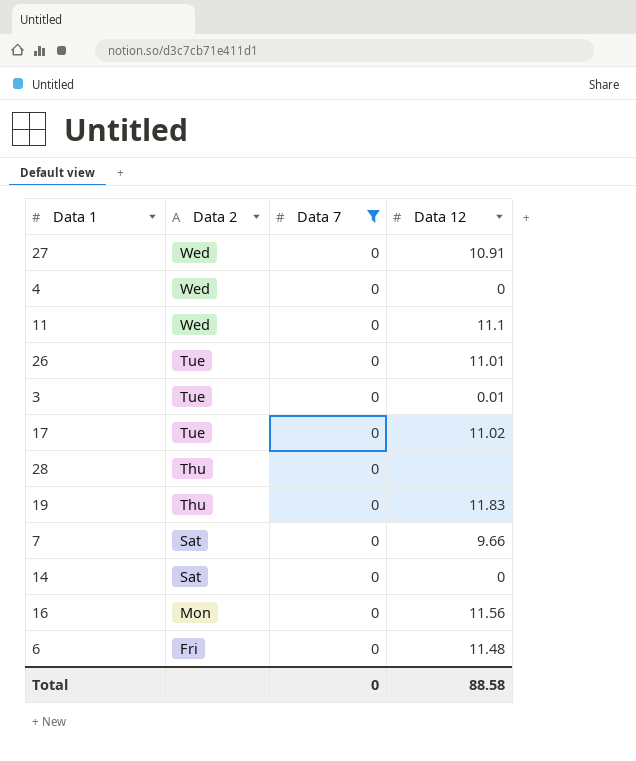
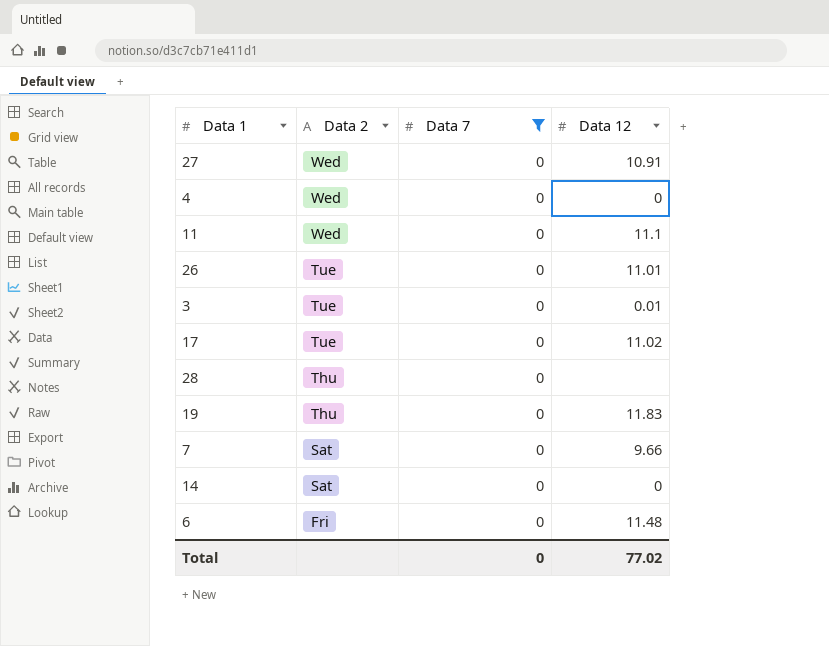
row 16: Mon | 0 | 11.56 -> none
Total | Data 12: 88.58 -> 77.02

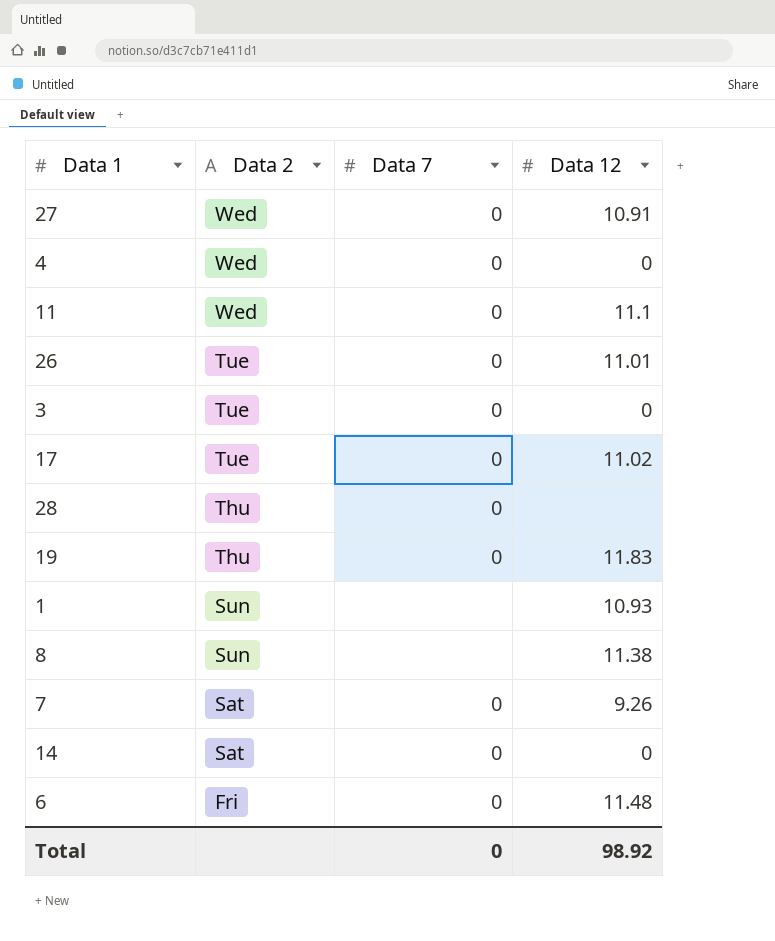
filter: Data 7 = 0 -> none
3 | Data 12: 0.01 -> 0
7 | Data 12: 9.66 -> 9.26
Total | Data 12: 77.02 -> 98.92

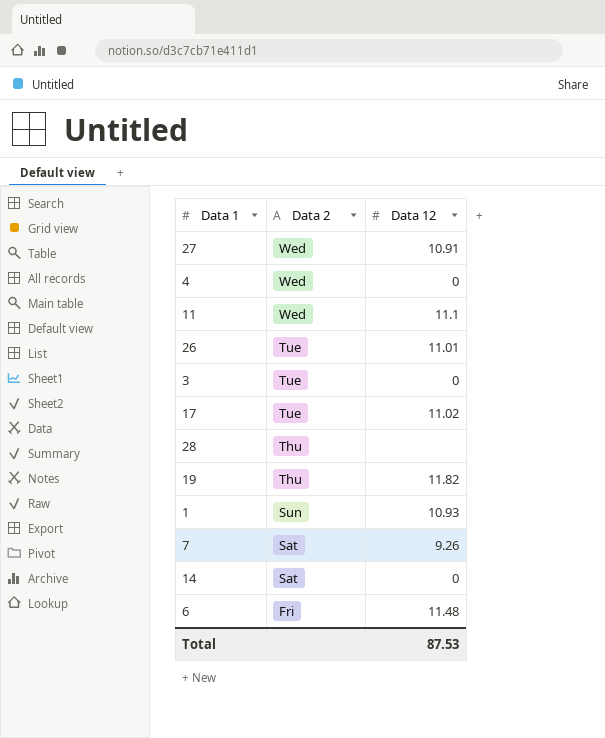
column Data 7 | position: 3 -> none
row 8: Sun | none | 11.38 -> none
19 | Data 12: 11.83 -> 11.82
Total | Data 12: 98.92 -> 87.53

